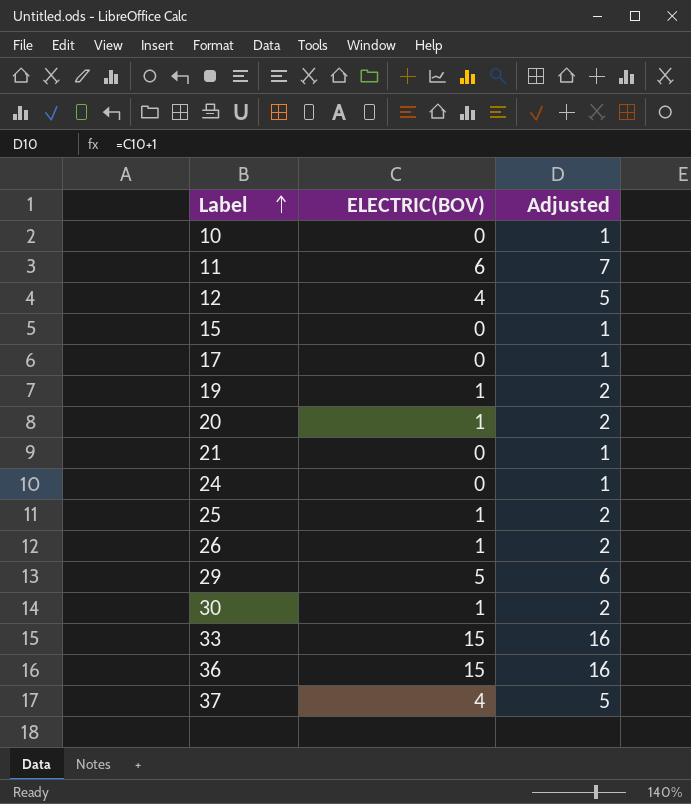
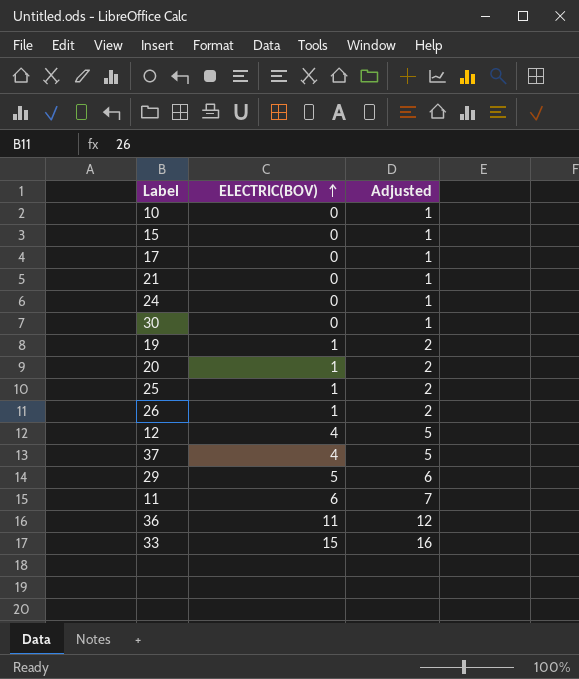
row order: Label ascending -> ELECTRIC(BOV) ascending
30 | ELECTRIC(BOV): 1 -> 0
30 | Adjusted: 2 -> 1
36 | ELECTRIC(BOV): 15 -> 11
36 | Adjusted: 16 -> 12

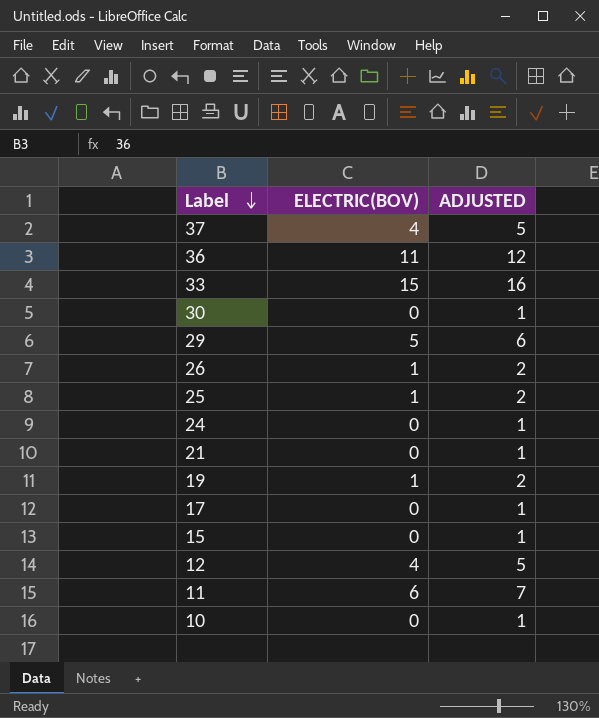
row order: ELECTRIC(BOV) ascending -> Label descending
column name: Adjusted -> ADJUSTED
row 20: 1 | 2 -> none

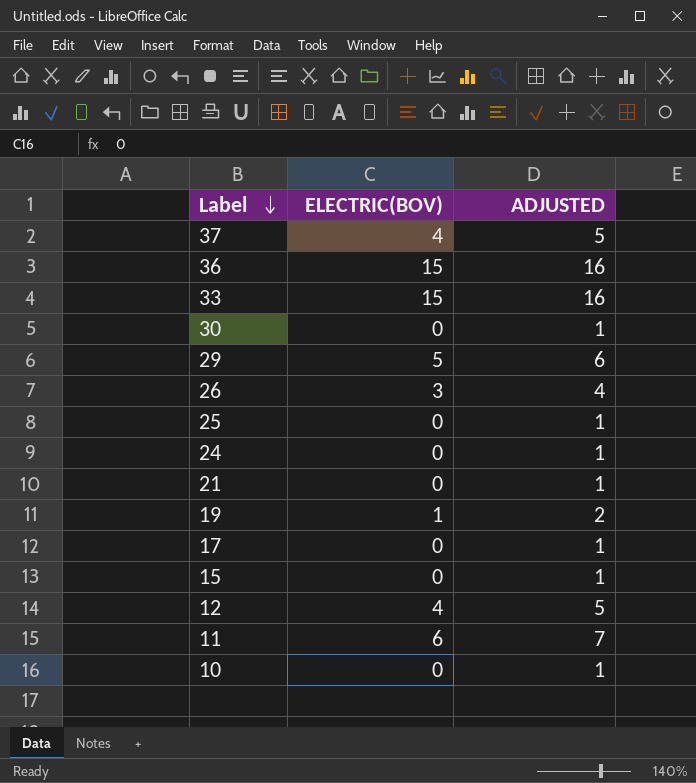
36 | ELECTRIC(BOV): 11 -> 15
36 | ADJUSTED: 12 -> 16
26 | ELECTRIC(BOV): 1 -> 3
26 | ADJUSTED: 2 -> 4
25 | ELECTRIC(BOV): 1 -> 0
25 | ADJUSTED: 2 -> 1

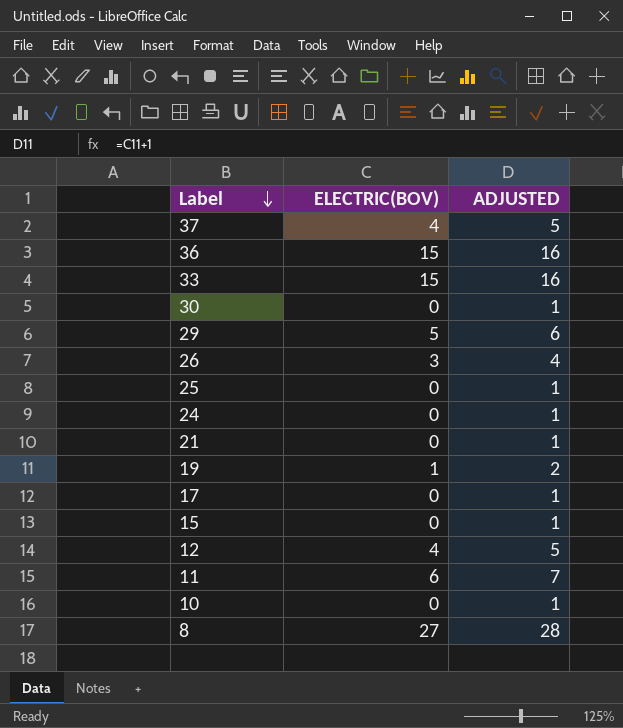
row 8: none -> 27 | 28

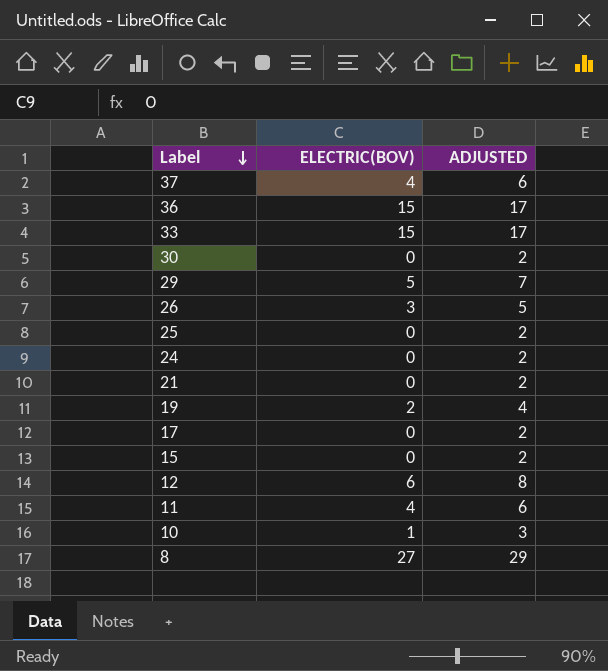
column ADJUSTED | formula: [ELECTRIC(BOV)] + 1 -> [ELECTRIC(BOV)] + 2
19 | ELECTRIC(BOV): 1 -> 2
12 | ELECTRIC(BOV): 4 -> 6
11 | ELECTRIC(BOV): 6 -> 4
10 | ELECTRIC(BOV): 0 -> 1

